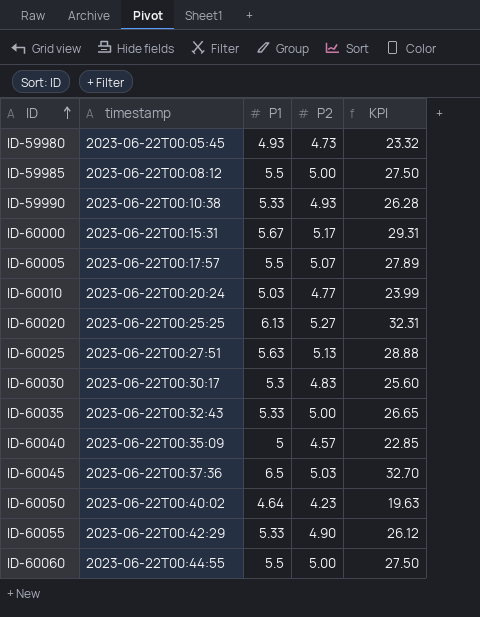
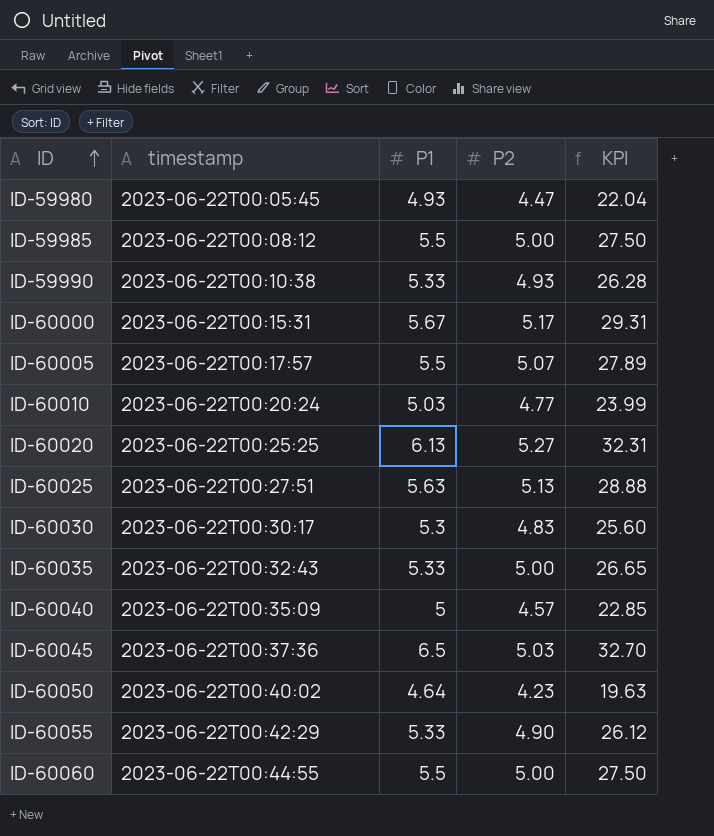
ID-59980 | P2: 4.73 -> 4.47
ID-59980 | KPI: 23.32 -> 22.04

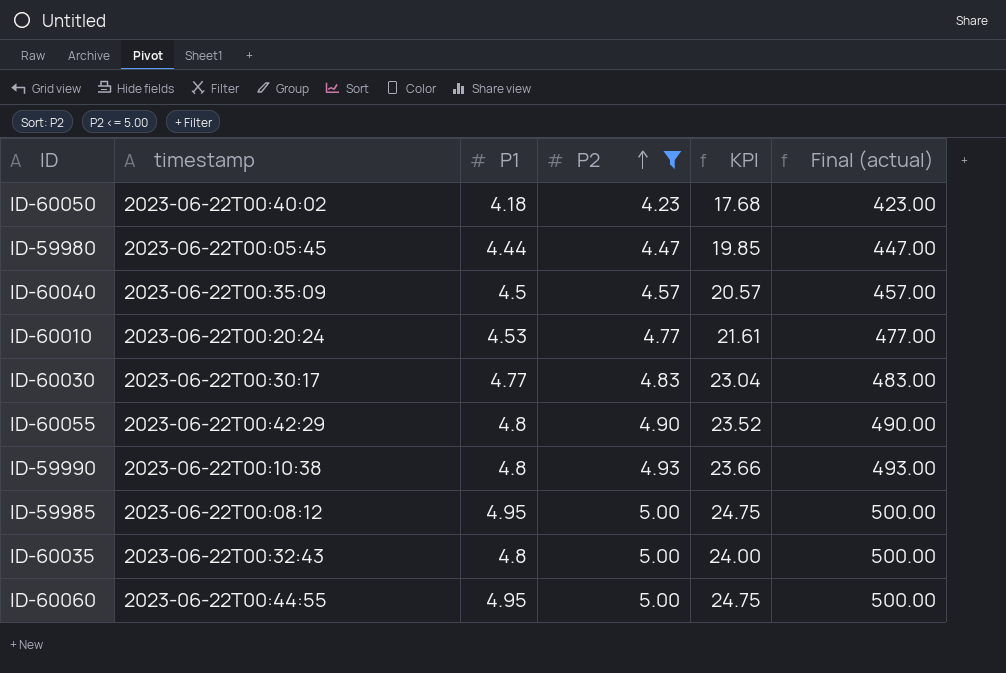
filter: none -> P2 <= 5.00
row order: ID ascending -> P2 ascending
column Final (actual) | formula: none -> [P2] * 100
ID-60050 | P1: 4.64 -> 4.18
ID-60050 | KPI: 19.63 -> 17.68
ID-59980 | P1: 4.93 -> 4.44
ID-59980 | KPI: 22.04 -> 19.85
ID-60040 | P1: 5 -> 4.5
ID-60040 | KPI: 22.85 -> 20.57
ID-60010 | P1: 5.03 -> 4.53
ID-60010 | KPI: 23.99 -> 21.61
ID-60030 | P1: 5.3 -> 4.77
ID-60030 | KPI: 25.60 -> 23.04
ID-60055 | P1: 5.33 -> 4.8
ID-60055 | KPI: 26.12 -> 23.52
ID-59990 | P1: 5.33 -> 4.8
ID-59990 | KPI: 26.28 -> 23.66
ID-59985 | P1: 5.5 -> 4.95
ID-59985 | KPI: 27.50 -> 24.75
ID-60035 | P1: 5.33 -> 4.8
ID-60035 | KPI: 26.65 -> 24.00
ID-60060 | P1: 5.5 -> 4.95
ID-60060 | KPI: 27.50 -> 24.75

